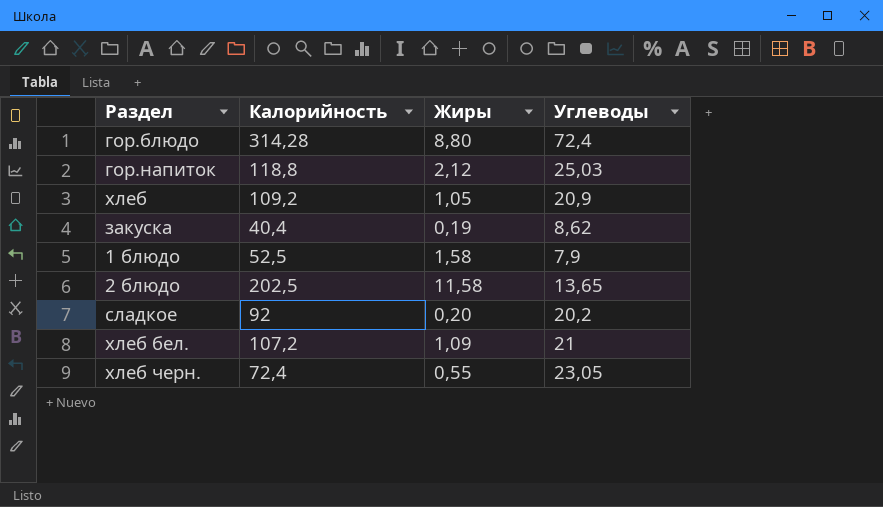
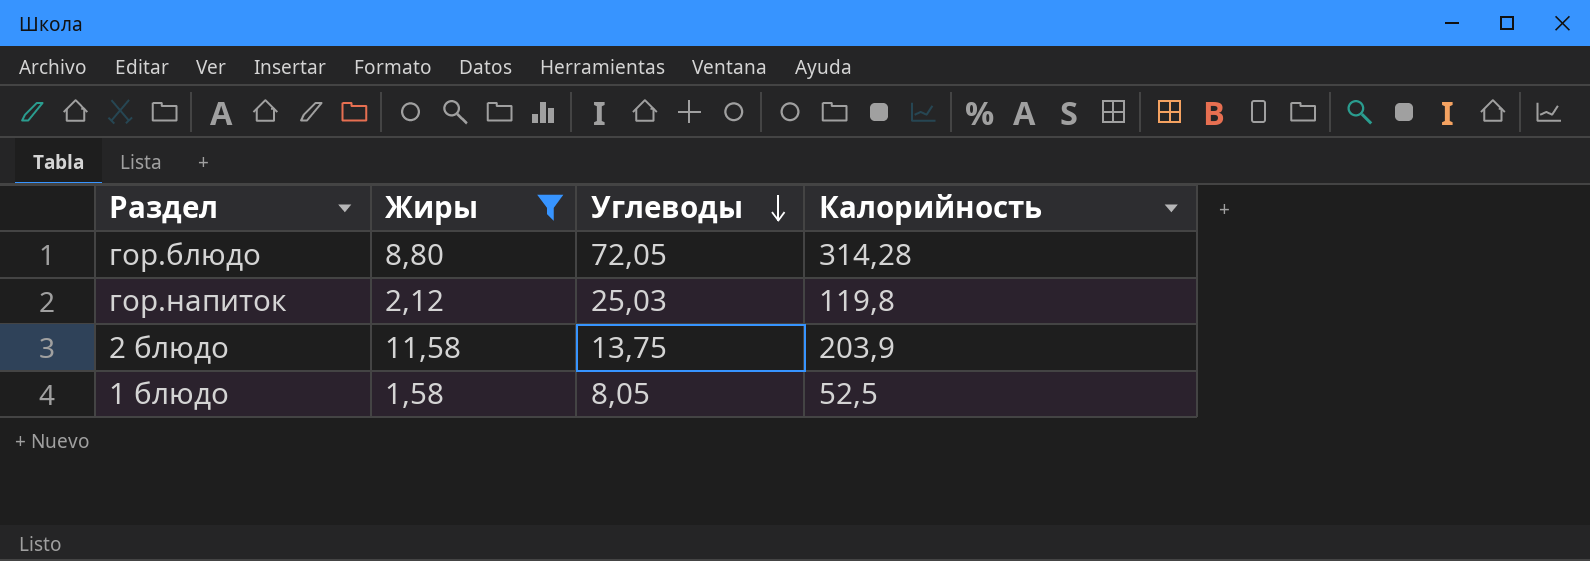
filter: none -> Жиры >= 1,58
row order: none -> Углеводы descending
column Калорийность | position: 2 -> 4
гор.блюдо | Углеводы: 72,4 -> 72,05
гор.напиток | Калорийность: 118,8 -> 119,8
2 блюдо | Углеводы: 13,65 -> 13,75
2 блюдо | Калорийность: 202,5 -> 203,9
1 блюдо | Углеводы: 7,9 -> 8,05

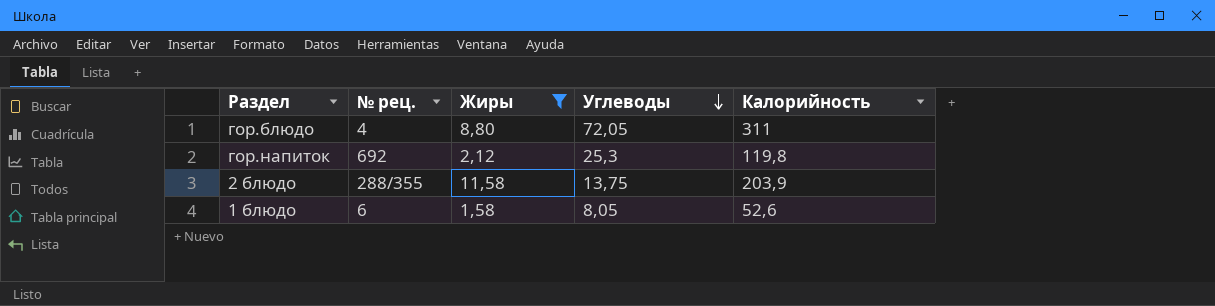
column № рец. | position: none -> 2
гор.блюдо | Калорийность: 314,28 -> 311
гор.напиток | Углеводы: 25,03 -> 25,3
1 блюдо | Калорийность: 52,5 -> 52,6

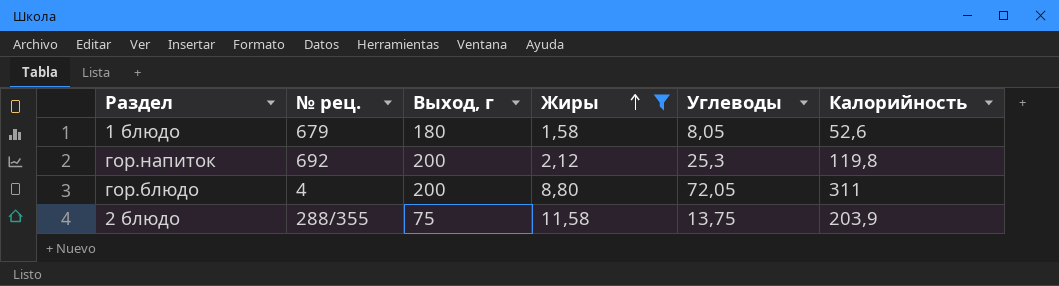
row order: Углеводы descending -> Жиры ascending
column Выход, г | position: none -> 3
1 блюдо | № рец.: 6 -> 679

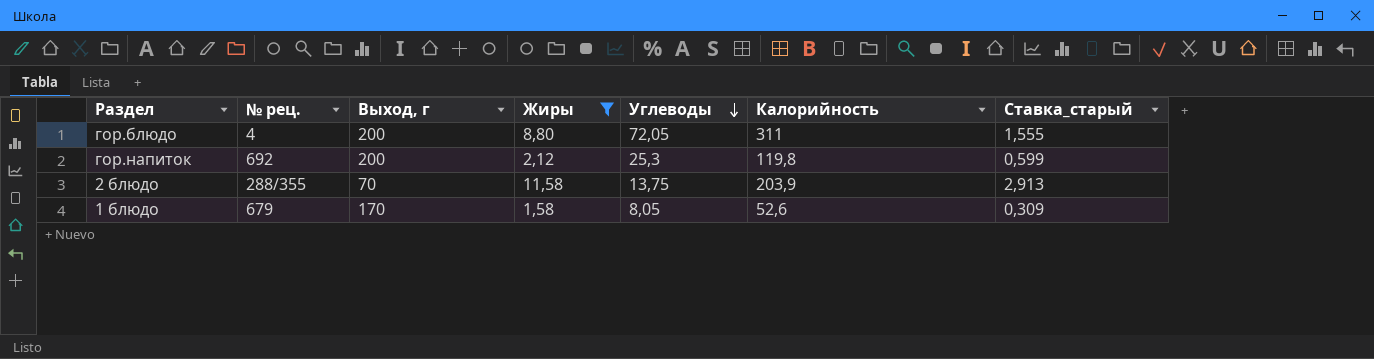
row order: Жиры ascending -> Углеводы descending
column Ставка_старый | formula: none -> [Калорийность] / [Выход, г]
2 блюдо | Выход, г: 75 -> 70
1 блюдо | Выход, г: 180 -> 170

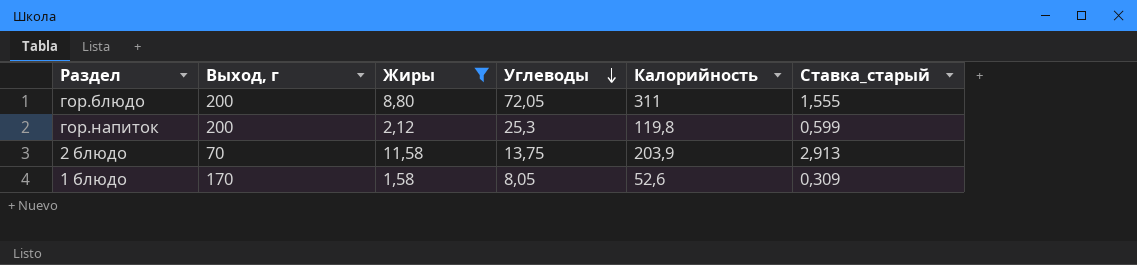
column № рец. | position: 2 -> none

